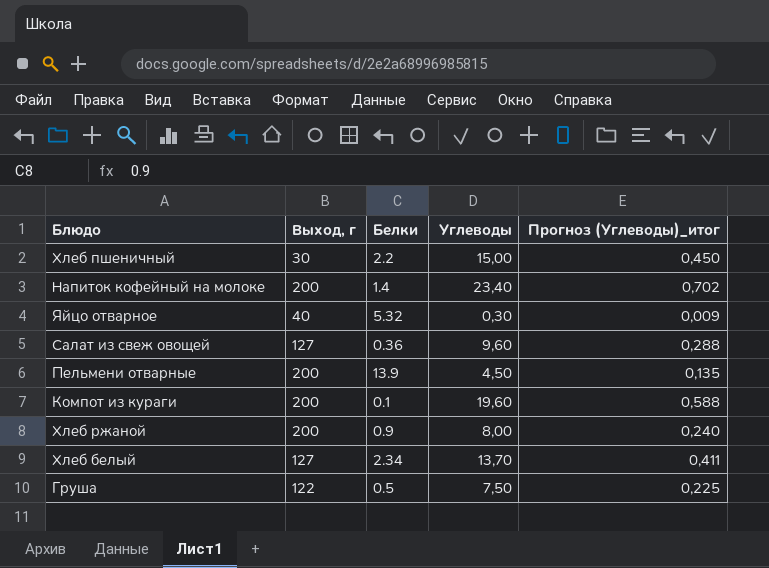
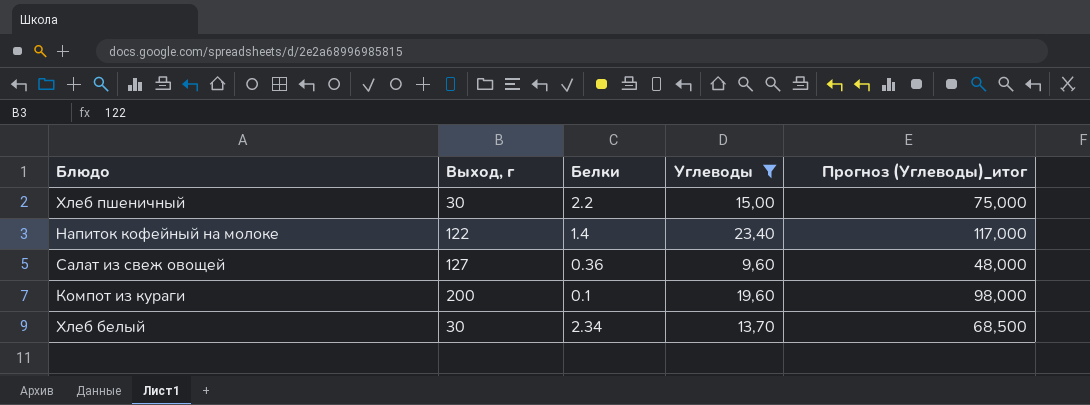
filter: none -> Углеводы >= 9,60
column Прогноз (Углеводы)_итог | formula: [Углеводы] * 0,03 -> [Углеводы] * 5
Напиток кофейный на молоке | Выход, г: 200 -> 122
Хлеб белый | Выход, г: 127 -> 30

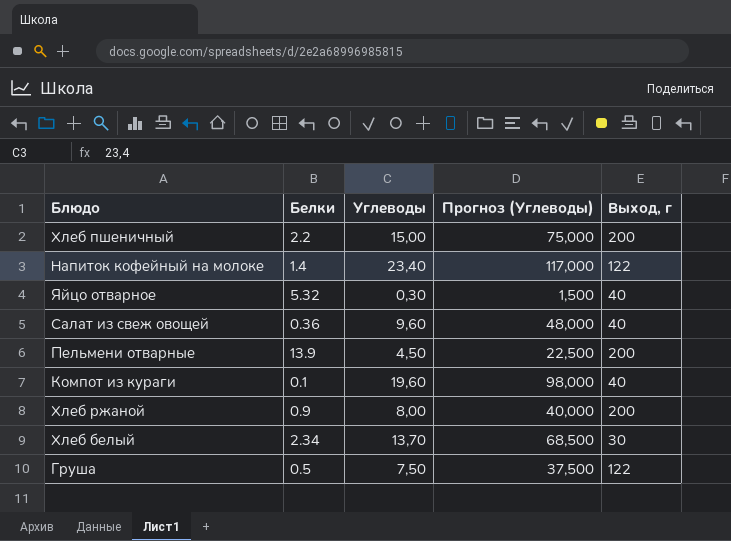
filter: Углеводы >= 9,60 -> none
column name: Прогноз (Углеводы)_итог -> Прогноз (Углеводы)
column Выход, г | position: 2 -> 5
Хлеб пшеничный | Выход, г: 30 -> 200
Салат из свеж овощей | Выход, г: 127 -> 40
Компот из кураги | Выход, г: 200 -> 40

